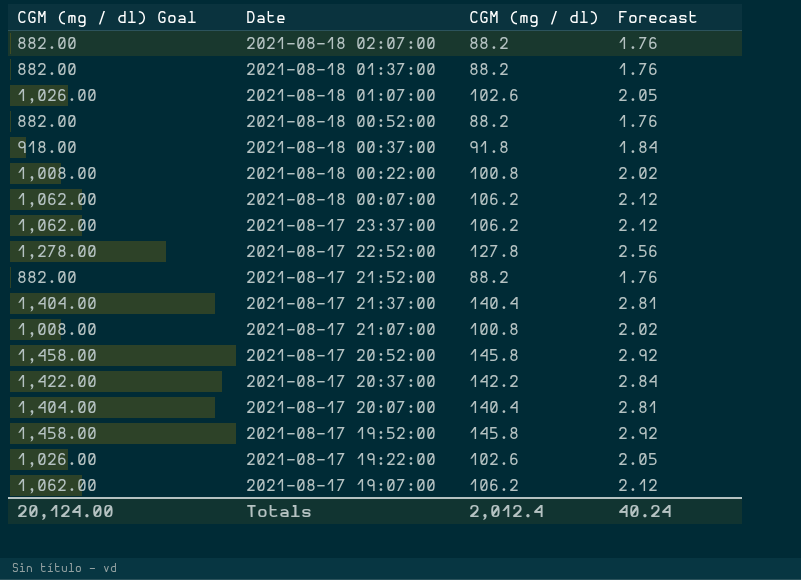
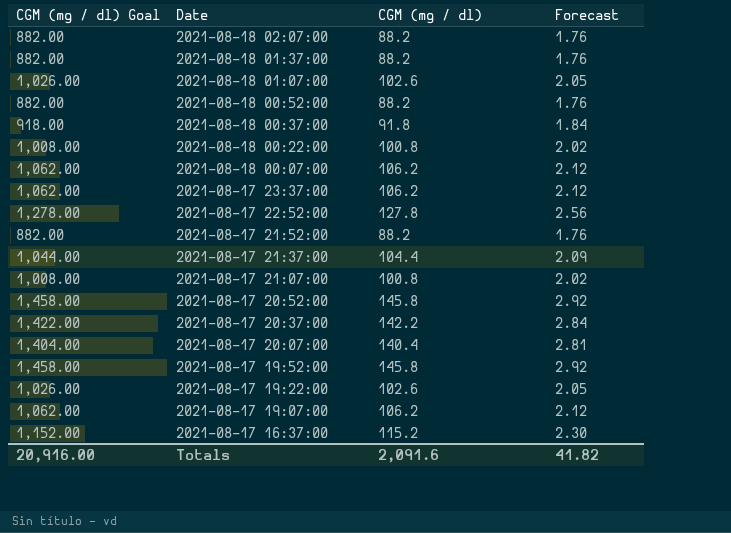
2021-08-17 21:37:00 | CGM (mg / dl) Goal: 1,404.00 -> 1,044.00
2021-08-17 21:37:00 | CGM (mg / dl): 140.4 -> 104.4
2021-08-17 21:37:00 | Forecast: 2.81 -> 2.09
row 2021-08-17 16:37:00: none -> 1,152.00 | 115.2 | 2.30
Totals | CGM (mg / dl) Goal: 20,124.00 -> 20,916.00
Totals | CGM (mg / dl): 2,012.4 -> 2,091.6
Totals | Forecast: 40.24 -> 41.82

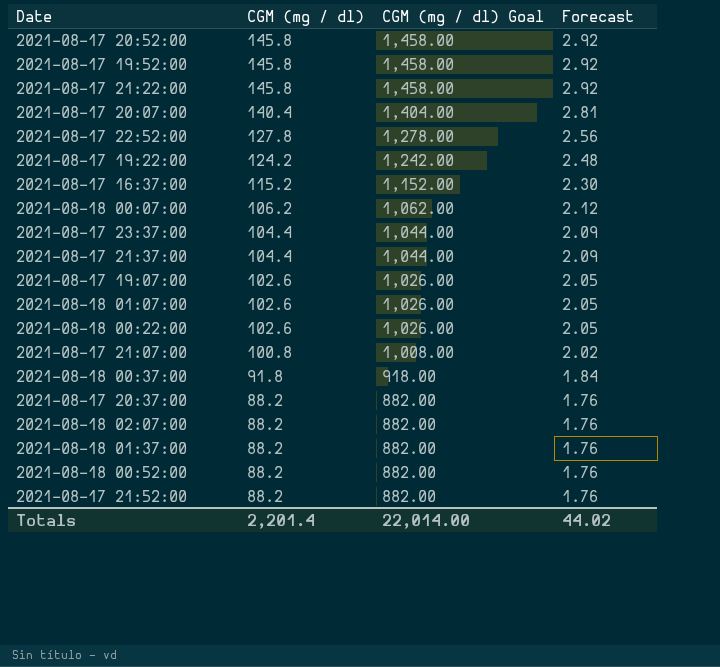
row order: Date descending -> CGM (mg / dl) descending
column CGM (mg / dl) Goal | position: 1 -> 3
row 2021-08-17 21:22:00: none -> 145.8 | 1,458.00 | 2.92
2021-08-17 19:22:00 | CGM (mg / dl): 102.6 -> 124.2
2021-08-17 19:22:00 | CGM (mg / dl) Goal: 1,026.00 -> 1,242.00
2021-08-17 19:22:00 | Forecast: 2.05 -> 2.48
2021-08-17 23:37:00 | CGM (mg / dl): 106.2 -> 104.4
2021-08-17 23:37:00 | CGM (mg / dl) Goal: 1,062.00 -> 1,044.00
2021-08-17 23:37:00 | Forecast: 2.12 -> 2.09
2021-08-17 19:07:00 | CGM (mg / dl): 106.2 -> 102.6
2021-08-17 19:07:00 | CGM (mg / dl) Goal: 1,062.00 -> 1,026.00
2021-08-17 19:07:00 | Forecast: 2.12 -> 2.05
2021-08-18 00:22:00 | CGM (mg / dl): 100.8 -> 102.6
2021-08-18 00:22:00 | CGM (mg / dl) Goal: 1,008.00 -> 1,026.00
2021-08-18 00:22:00 | Forecast: 2.02 -> 2.05
2021-08-17 20:37:00 | CGM (mg / dl): 142.2 -> 88.2
2021-08-17 20:37:00 | CGM (mg / dl) Goal: 1,422.00 -> 882.00
2021-08-17 20:37:00 | Forecast: 2.84 -> 1.76
Totals | CGM (mg / dl): 2,091.6 -> 2,201.4
Totals | CGM (mg / dl) Goal: 20,916.00 -> 22,014.00
Totals | Forecast: 41.82 -> 44.02

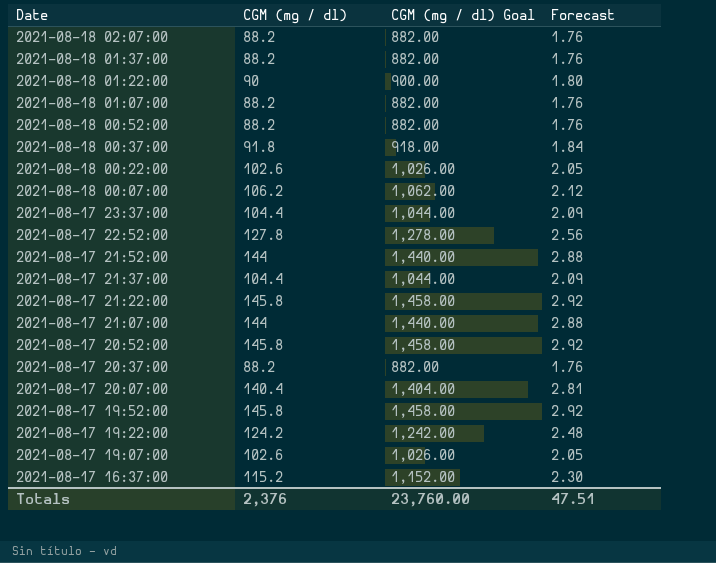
row order: CGM (mg / dl) descending -> Date descending
row 2021-08-18 01:22:00: none -> 90 | 900.00 | 1.80
2021-08-18 01:07:00 | CGM (mg / dl): 102.6 -> 88.2
2021-08-18 01:07:00 | CGM (mg / dl) Goal: 1,026.00 -> 882.00
2021-08-18 01:07:00 | Forecast: 2.05 -> 1.76
2021-08-17 21:52:00 | CGM (mg / dl): 88.2 -> 144
2021-08-17 21:52:00 | CGM (mg / dl) Goal: 882.00 -> 1,440.00
2021-08-17 21:52:00 | Forecast: 1.76 -> 2.88
2021-08-17 21:07:00 | CGM (mg / dl): 100.8 -> 144
2021-08-17 21:07:00 | CGM (mg / dl) Goal: 1,008.00 -> 1,440.00
2021-08-17 21:07:00 | Forecast: 2.02 -> 2.88
Totals | CGM (mg / dl): 2,201.4 -> 2,376
Totals | CGM (mg / dl) Goal: 22,014.00 -> 23,760.00
Totals | Forecast: 44.02 -> 47.51

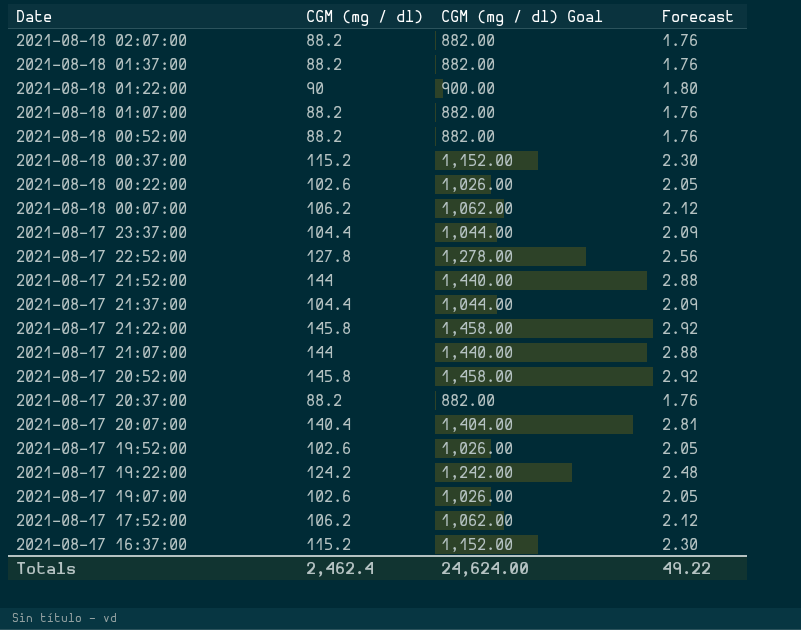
2021-08-18 00:37:00 | CGM (mg / dl): 91.8 -> 115.2
2021-08-18 00:37:00 | CGM (mg / dl) Goal: 918.00 -> 1,152.00
2021-08-18 00:37:00 | Forecast: 1.84 -> 2.30
2021-08-17 19:52:00 | CGM (mg / dl): 145.8 -> 102.6
2021-08-17 19:52:00 | CGM (mg / dl) Goal: 1,458.00 -> 1,026.00
2021-08-17 19:52:00 | Forecast: 2.92 -> 2.05
row 2021-08-17 17:52:00: none -> 106.2 | 1,062.00 | 2.12
Totals | CGM (mg / dl): 2,376 -> 2,462.4
Totals | CGM (mg / dl) Goal: 23,760.00 -> 24,624.00
Totals | Forecast: 47.51 -> 49.22

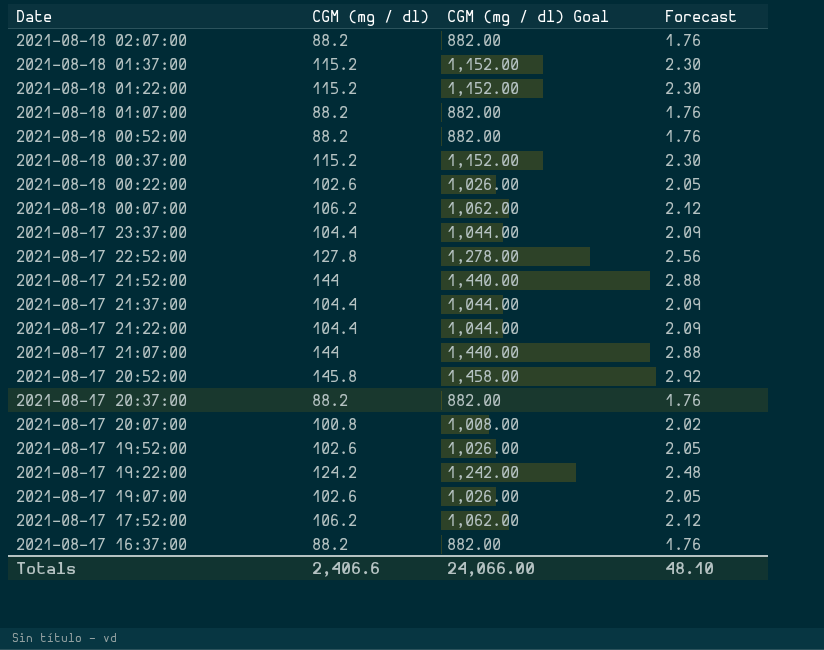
2021-08-18 01:37:00 | CGM (mg / dl): 88.2 -> 115.2
2021-08-18 01:37:00 | CGM (mg / dl) Goal: 882.00 -> 1,152.00
2021-08-18 01:37:00 | Forecast: 1.76 -> 2.30
2021-08-18 01:22:00 | CGM (mg / dl): 90 -> 115.2
2021-08-18 01:22:00 | CGM (mg / dl) Goal: 900.00 -> 1,152.00
2021-08-18 01:22:00 | Forecast: 1.80 -> 2.30
2021-08-17 21:22:00 | CGM (mg / dl): 145.8 -> 104.4
2021-08-17 21:22:00 | CGM (mg / dl) Goal: 1,458.00 -> 1,044.00
2021-08-17 21:22:00 | Forecast: 2.92 -> 2.09
2021-08-17 20:07:00 | CGM (mg / dl): 140.4 -> 100.8
2021-08-17 20:07:00 | CGM (mg / dl) Goal: 1,404.00 -> 1,008.00
2021-08-17 20:07:00 | Forecast: 2.81 -> 2.02
2021-08-17 16:37:00 | CGM (mg / dl): 115.2 -> 88.2
2021-08-17 16:37:00 | CGM (mg / dl) Goal: 1,152.00 -> 882.00
2021-08-17 16:37:00 | Forecast: 2.30 -> 1.76
Totals | CGM (mg / dl): 2,462.4 -> 2,406.6
Totals | CGM (mg / dl) Goal: 24,624.00 -> 24,066.00
Totals | Forecast: 49.22 -> 48.10

